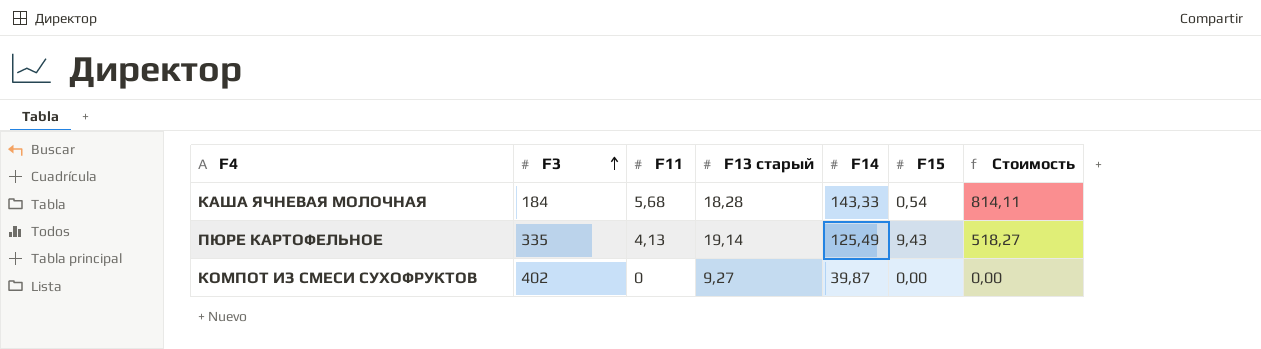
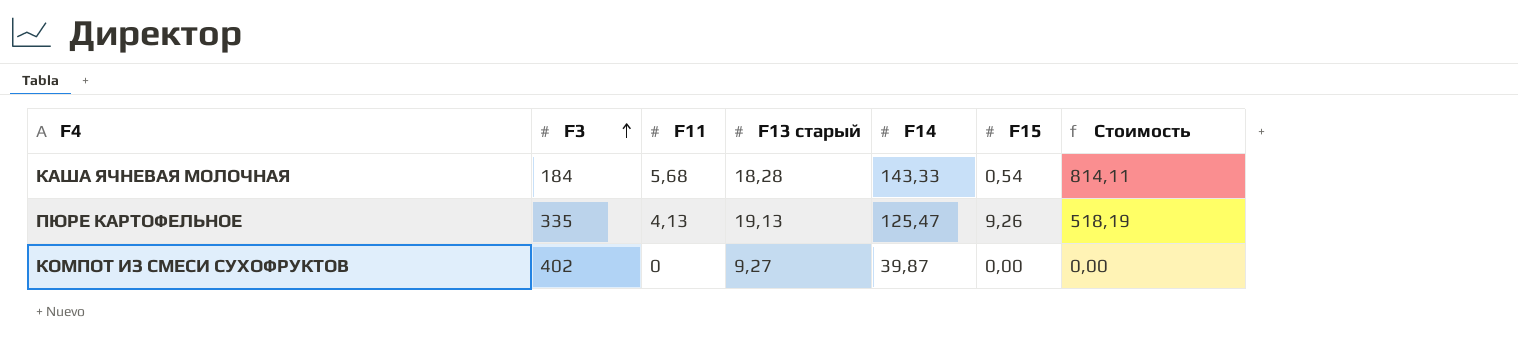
ПЮРЕ КАРТОФЕЛЬНОЕ | F13 старый: 19,14 -> 19,13
ПЮРЕ КАРТОФЕЛЬНОЕ | F14: 125,49 -> 125,47
ПЮРЕ КАРТОФЕЛЬНОЕ | F15: 9,43 -> 9,26
ПЮРЕ КАРТОФЕЛЬНОЕ | Стоимость: 518,27 -> 518,19

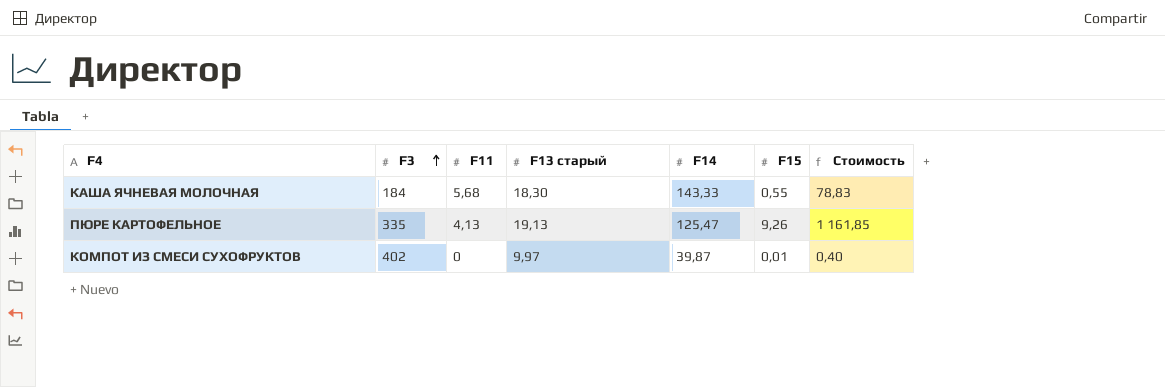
column Стоимость | formula: [F11] * [F14] -> [F14] * [F15]
КАША ЯЧНЕВАЯ МОЛОЧНАЯ | F13 старый: 18,28 -> 18,30
КАША ЯЧНЕВАЯ МОЛОЧНАЯ | F15: 0,54 -> 0,55
КОМПОТ ИЗ СМЕСИ СУХОФРУКТОВ | F13 старый: 9,27 -> 9,97
КОМПОТ ИЗ СМЕСИ СУХОФРУКТОВ | F15: 0,00 -> 0,01

